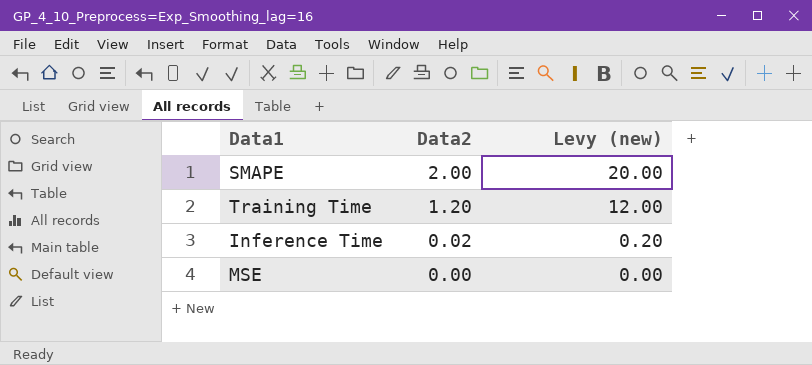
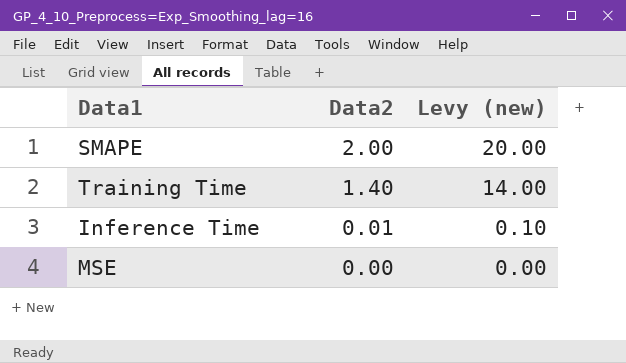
Training Time | Data2: 1.20 -> 1.40
Training Time | Levy (new): 12.00 -> 14.00
Inference Time | Data2: 0.02 -> 0.01
Inference Time | Levy (new): 0.20 -> 0.10

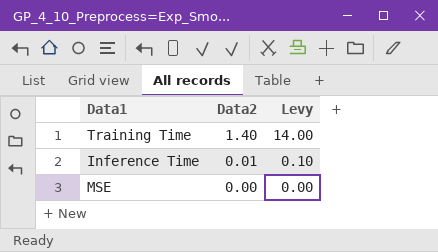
column name: Levy (new) -> Levy
row SMAPE: 2.00 | 20.00 -> none

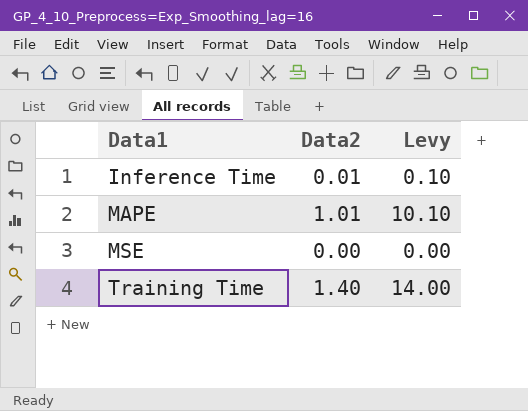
row order: Data2 descending -> Data1 ascending
row MAPE: none -> 1.01 | 10.10

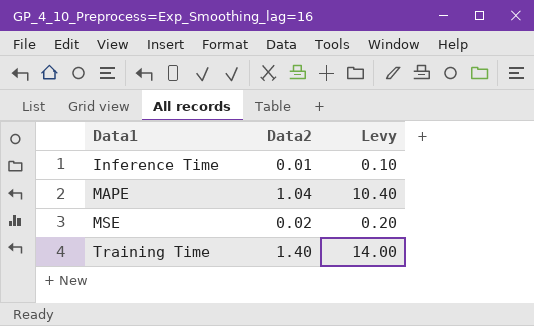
MAPE | Data2: 1.01 -> 1.04
MAPE | Levy: 10.10 -> 10.40
MSE | Data2: 0.00 -> 0.02
MSE | Levy: 0.00 -> 0.20

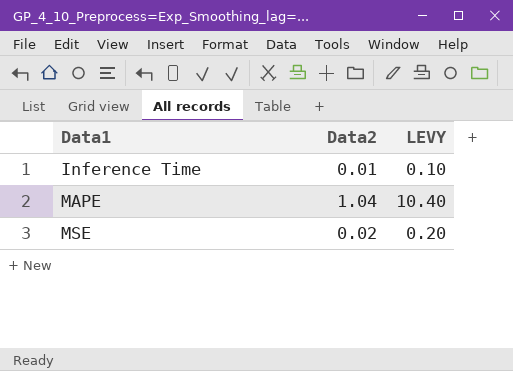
column name: Levy -> LEVY
row Training Time: 1.40 | 14.00 -> none

